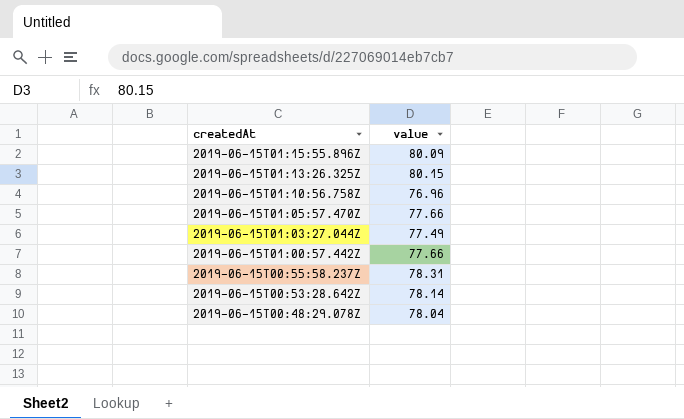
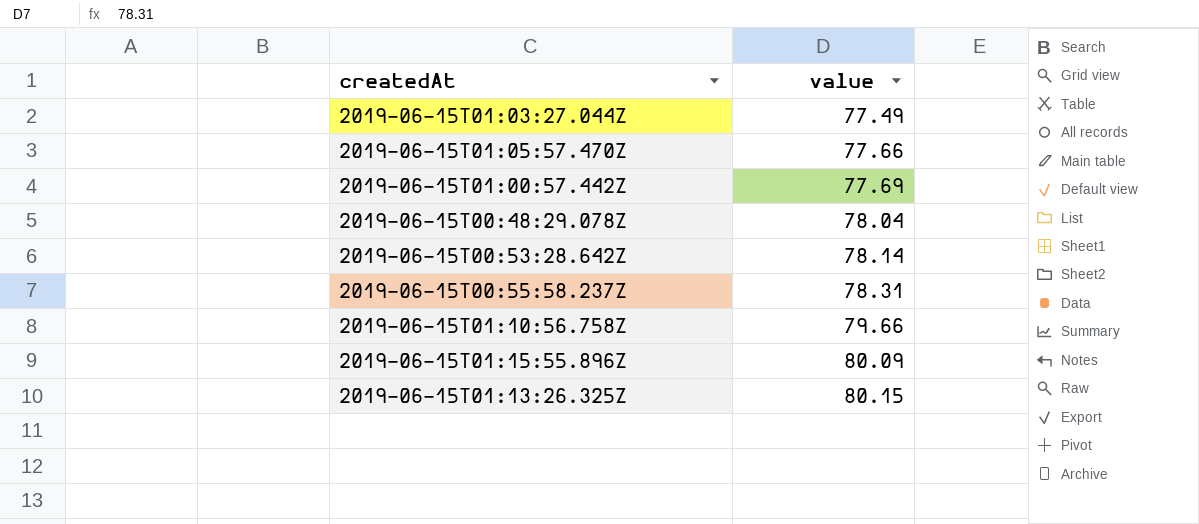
row order: createdAt descending -> value ascending
2019-06-15T01:00:57.442Z | value: 77.66 -> 77.69
2019-06-15T01:10:56.758Z | value: 76.96 -> 79.66

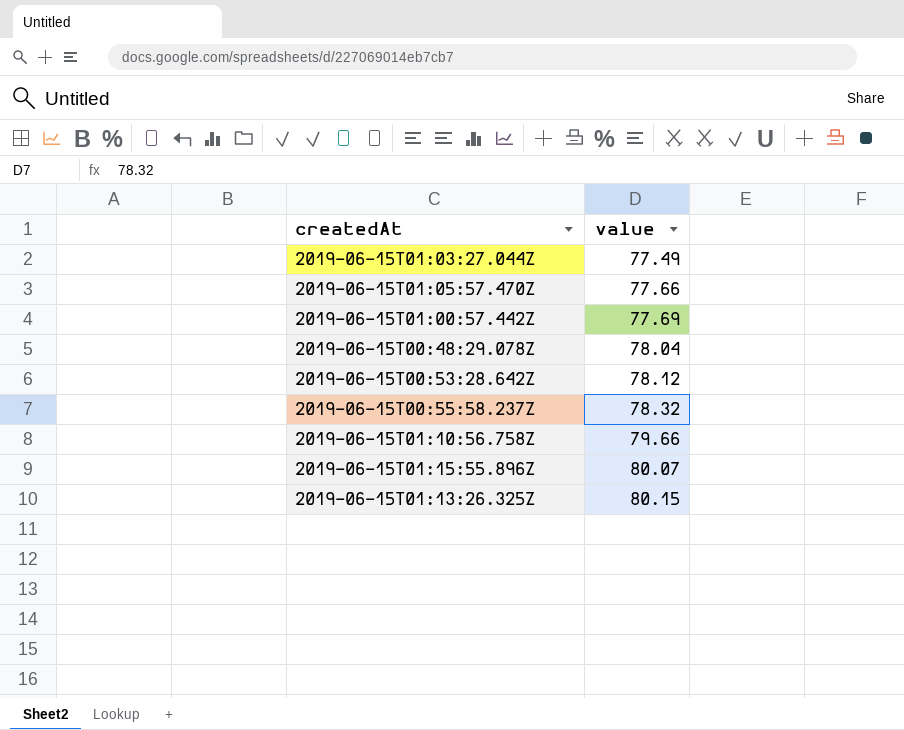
2019-06-15T00:53:28.642Z | value: 78.14 -> 78.12
2019-06-15T00:55:58.237Z | value: 78.31 -> 78.32
2019-06-15T01:15:55.896Z | value: 80.09 -> 80.07

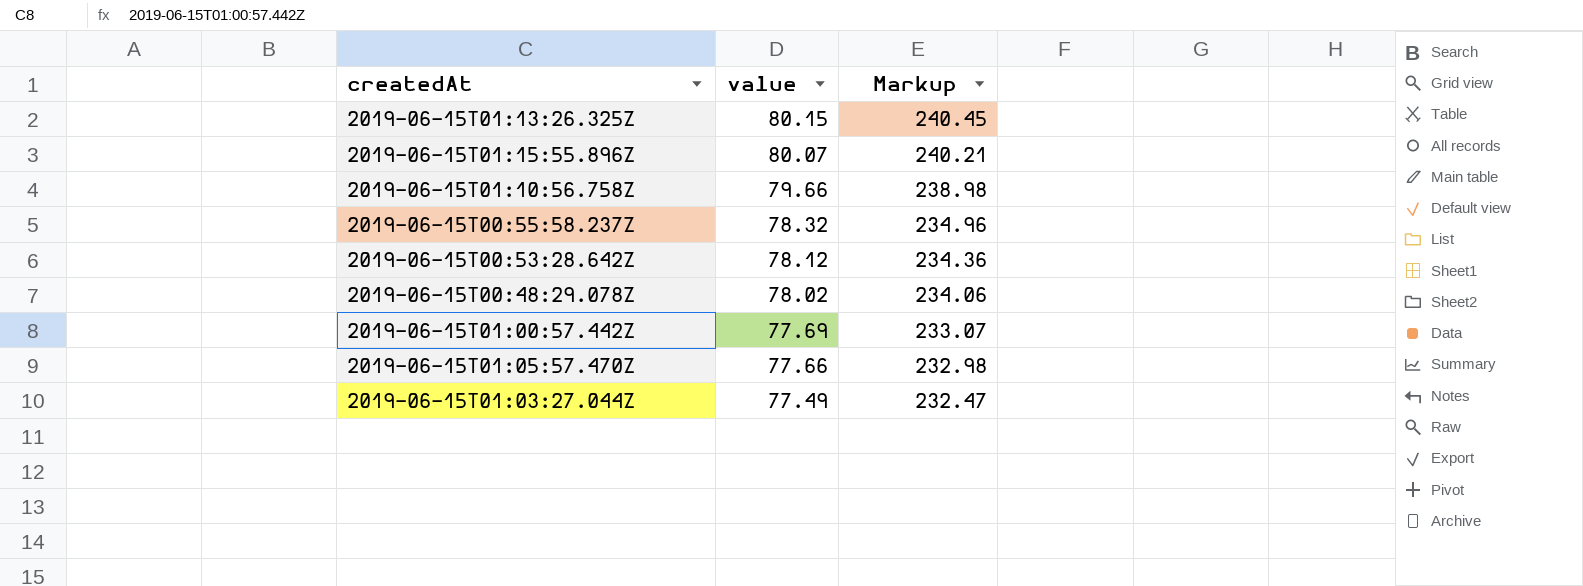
row order: value ascending -> value descending
column Markup | formula: none -> [value] * 3
2019-06-15T00:48:29.078Z | value: 78.04 -> 78.02

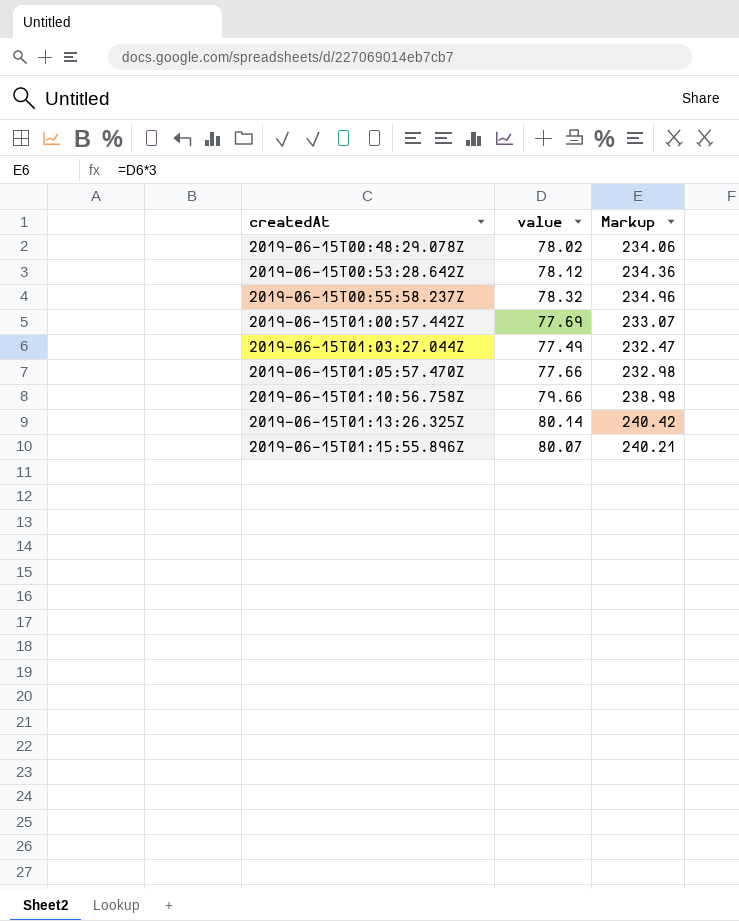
row order: value descending -> createdAt ascending
2019-06-15T01:13:26.325Z | value: 80.15 -> 80.14
2019-06-15T01:13:26.325Z | Markup: 240.45 -> 240.42

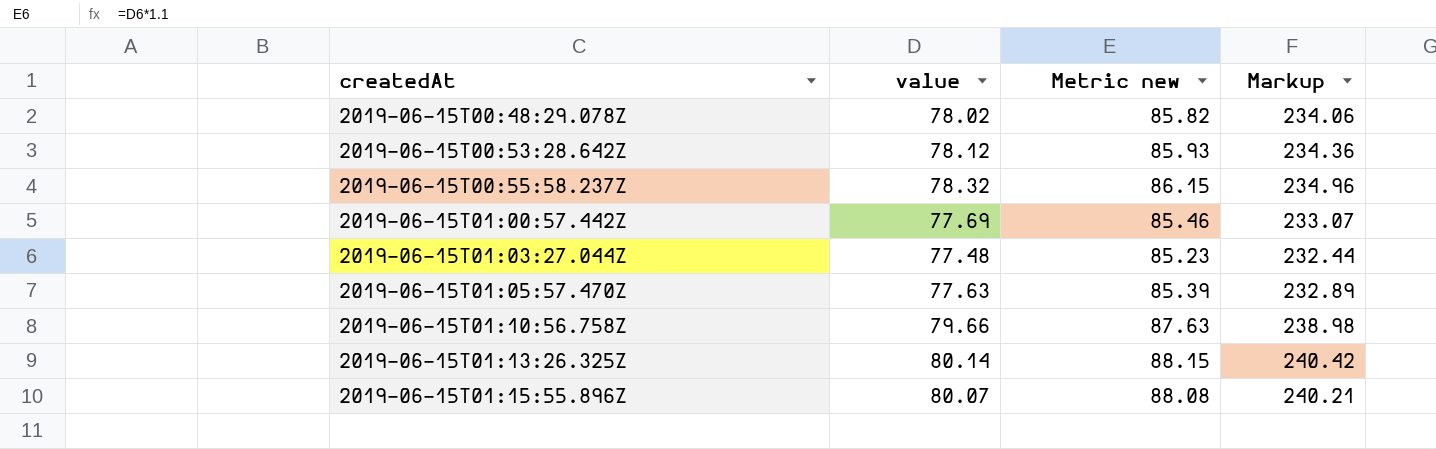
column Metric new | formula: none -> [value] * 1.1
2019-06-15T01:03:27.044Z | value: 77.49 -> 77.48
2019-06-15T01:03:27.044Z | Markup: 232.47 -> 232.44
2019-06-15T01:05:57.470Z | value: 77.66 -> 77.63
2019-06-15T01:05:57.470Z | Markup: 232.98 -> 232.89

